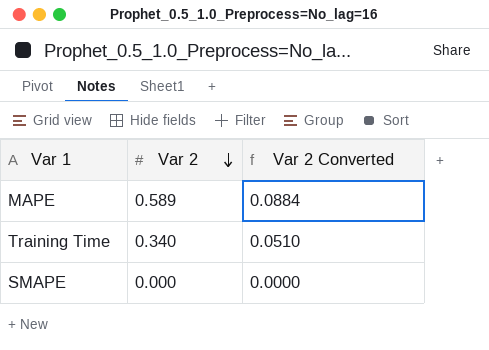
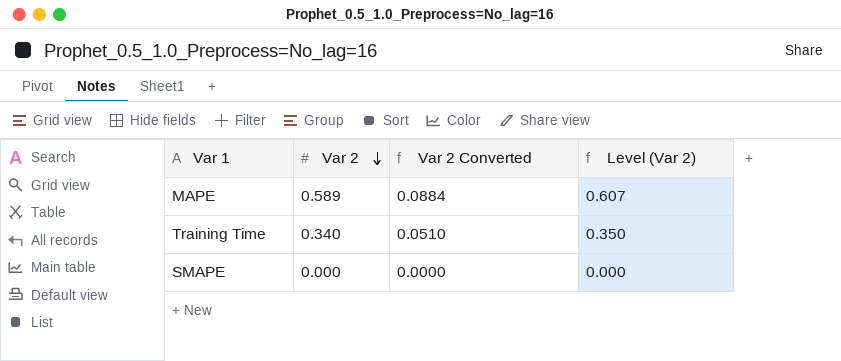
column Level (Var 2) | formula: none -> [Var 2] * 1.03

